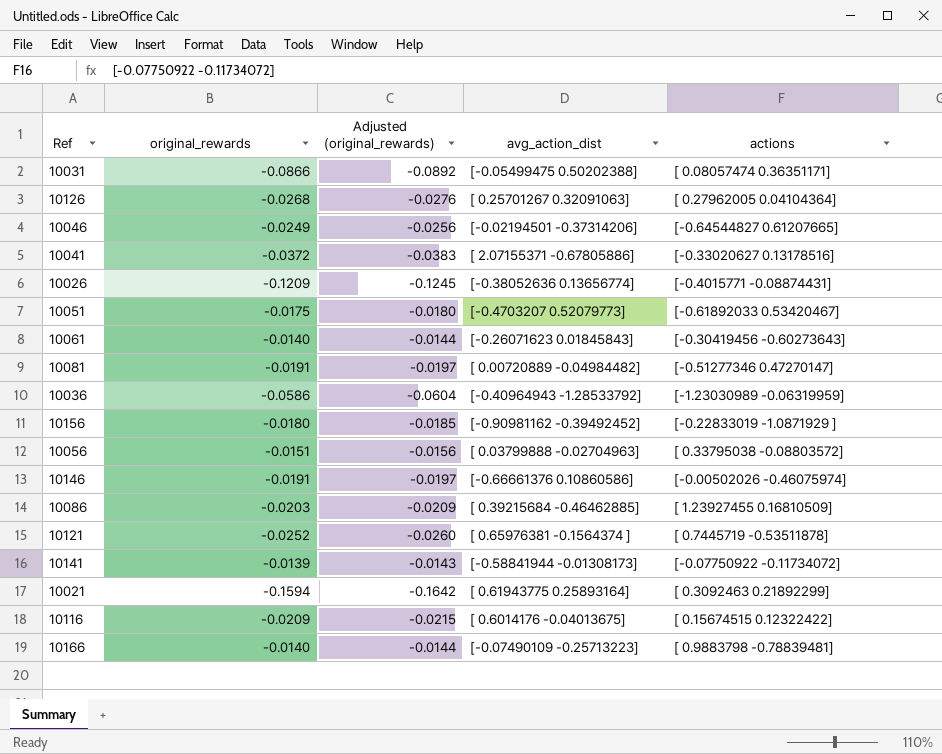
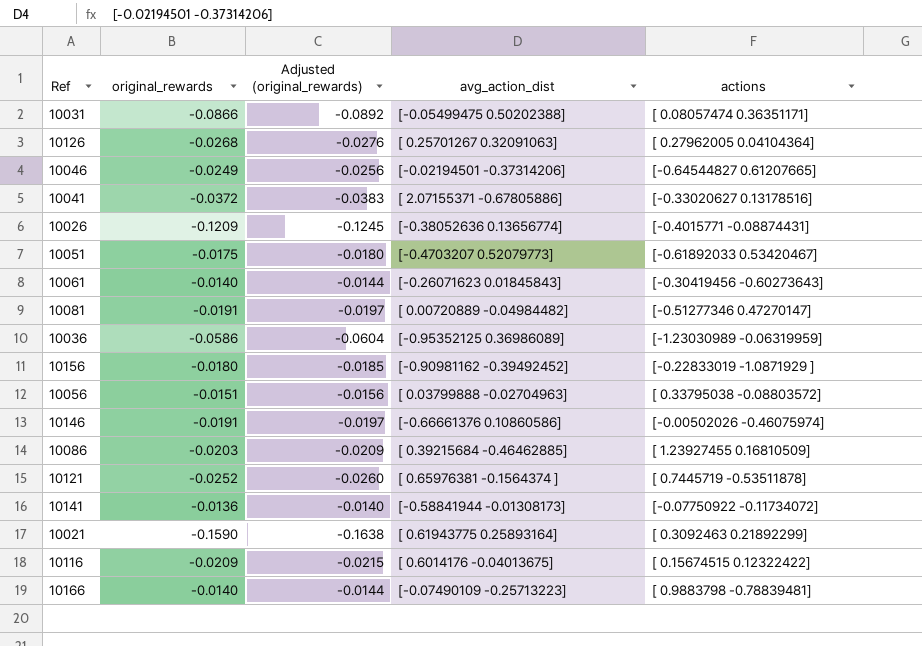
10036 | avg_action_dist: [-0.40964943 -1.28533792] -> [-0.95352125 0.36986089]
10141 | original_rewards: -0.0139 -> -0.0136
10141 | Adjusted (original_rewards): -0.0143 -> -0.0140
10021 | original_rewards: -0.1594 -> -0.1590
10021 | Adjusted (original_rewards): -0.1642 -> -0.1638

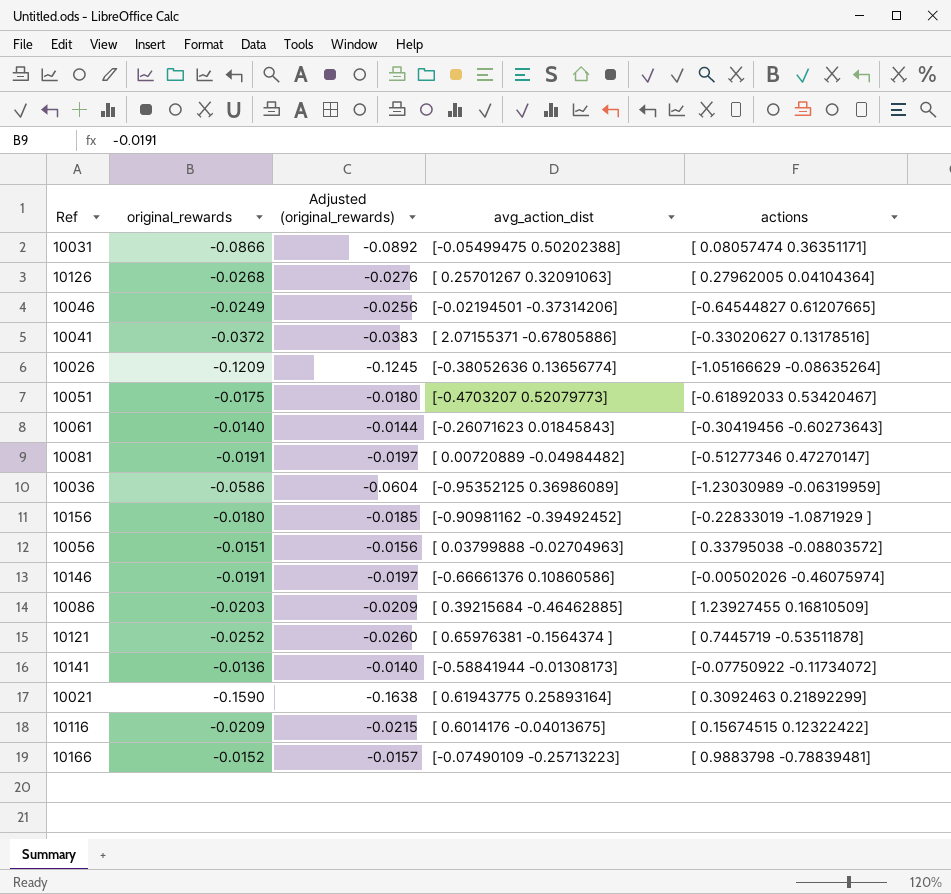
10026 | actions: [-0.4015771 -0.08874431] -> [-1.05166629 -0.08635264]
10166 | original_rewards: -0.0140 -> -0.0152
10166 | Adjusted (original_rewards): -0.0144 -> -0.0157

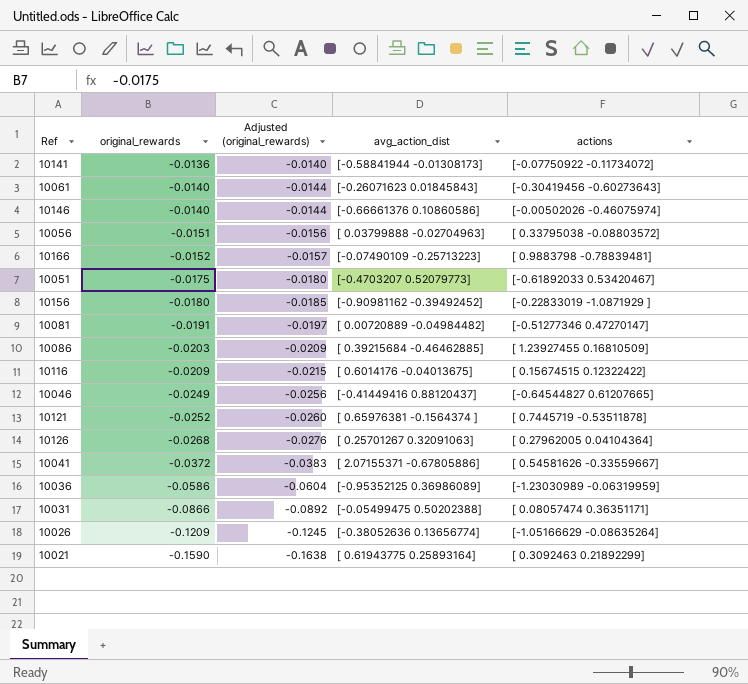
row order: none -> original_rewards descending
10146 | original_rewards: -0.0191 -> -0.0140
10146 | Adjusted (original_rewards): -0.0197 -> -0.0144
10046 | avg_action_dist: [-0.02194501 -0.37314206] -> [-0.41449416 0.88120437]
10041 | actions: [-0.33020627 0.13178516] -> [ 0.54581626 -0.33559667]

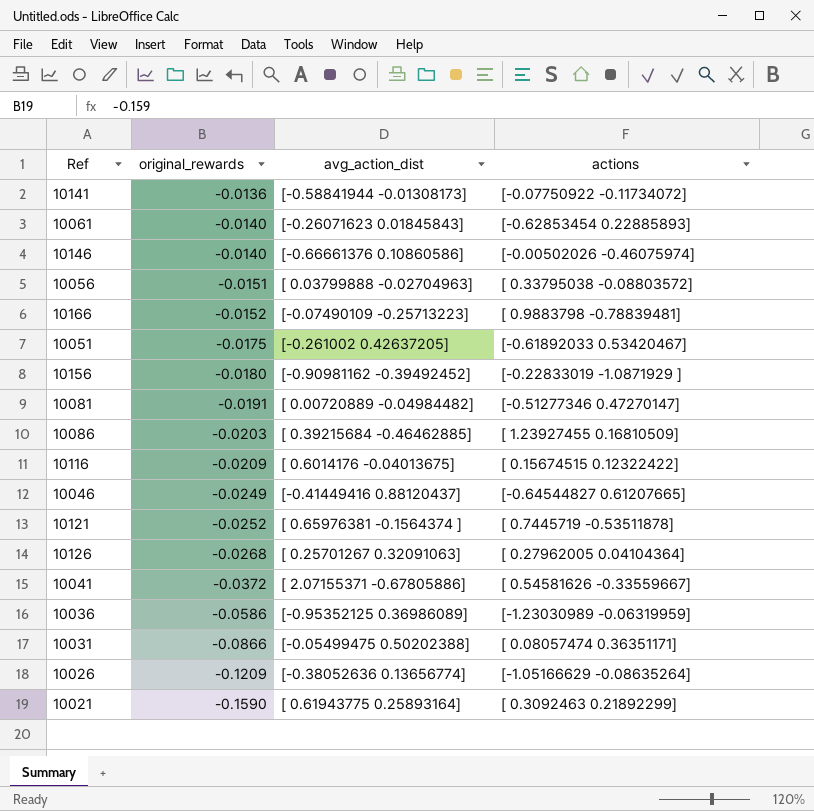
column Adjusted (original_rewards) | formula: [original_rewards] * 1.03 -> none
10061 | actions: [-0.30419456 -0.60273643] -> [-0.62853454 0.22885893]
10051 | avg_action_dist: [-0.4703207 0.52079773] -> [-0.261002 0.42637205]

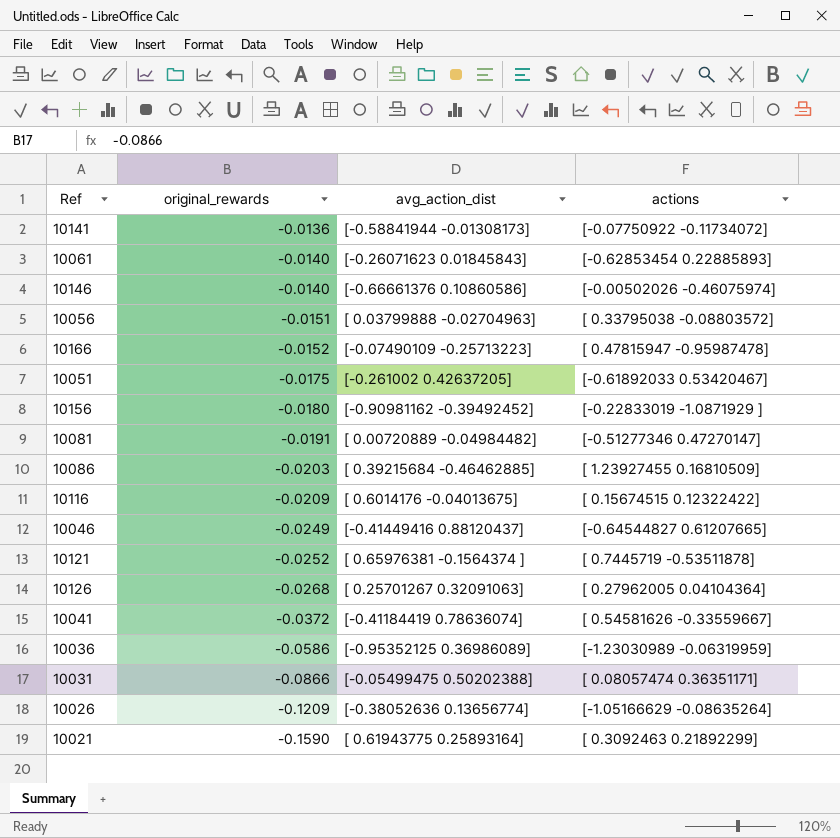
10166 | actions: [ 0.9883798 -0.78839481] -> [ 0.47815947 -0.95987478]
10041 | avg_action_dist: [ 2.07155371 -0.67805886] -> [-0.41184419 0.78636074]

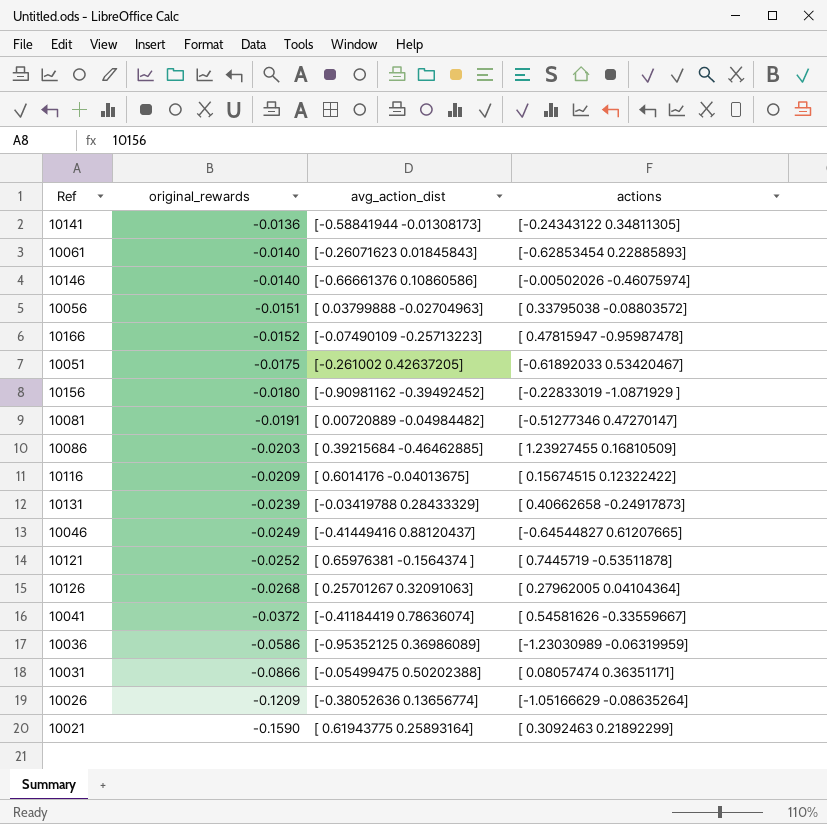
10141 | actions: [-0.07750922 -0.11734072] -> [-0.24343122 0.34811305]
row 10131: none -> -0.0239 | [-0.03419788 0.28433329] | [ 0.40662658 -0.24917873]

